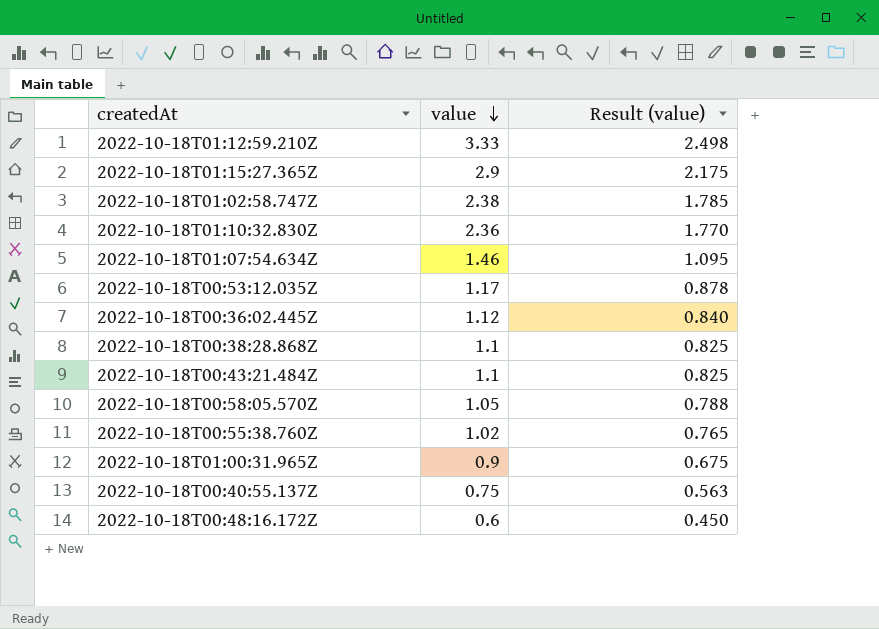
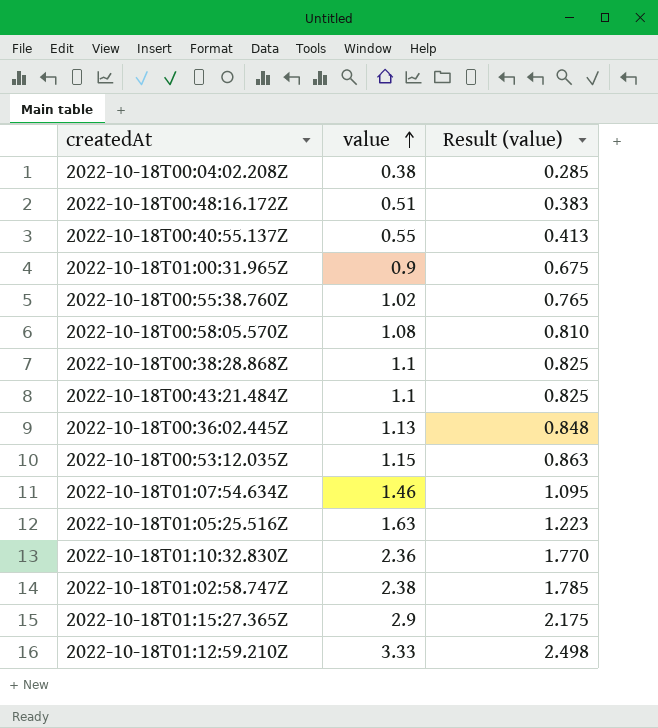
row order: value descending -> value ascending
row 2022-10-18T00:04:02.208Z: none -> 0.38 | 0.285
2022-10-18T00:48:16.172Z | value: 0.6 -> 0.51
2022-10-18T00:48:16.172Z | Result (value): 0.450 -> 0.383
2022-10-18T00:40:55.137Z | value: 0.75 -> 0.55
2022-10-18T00:40:55.137Z | Result (value): 0.563 -> 0.413
2022-10-18T00:58:05.570Z | value: 1.05 -> 1.08
2022-10-18T00:58:05.570Z | Result (value): 0.788 -> 0.810
2022-10-18T00:36:02.445Z | value: 1.12 -> 1.13
2022-10-18T00:36:02.445Z | Result (value): 0.840 -> 0.848
2022-10-18T00:53:12.035Z | value: 1.17 -> 1.15
2022-10-18T00:53:12.035Z | Result (value): 0.878 -> 0.863
row 2022-10-18T01:05:25.516Z: none -> 1.63 | 1.223

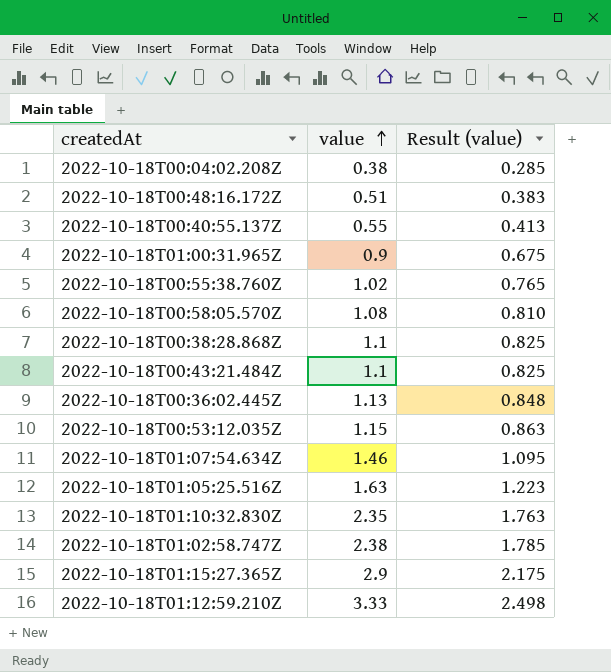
2022-10-18T01:10:32.830Z | value: 2.36 -> 2.35
2022-10-18T01:10:32.830Z | Result (value): 1.770 -> 1.763

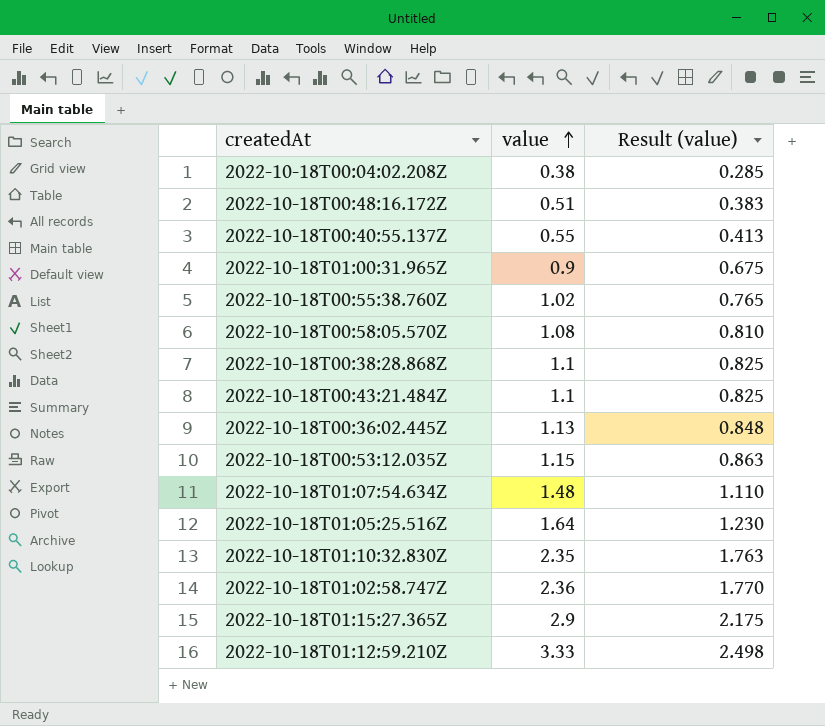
2022-10-18T01:07:54.634Z | value: 1.46 -> 1.48
2022-10-18T01:07:54.634Z | Result (value): 1.095 -> 1.110
2022-10-18T01:05:25.516Z | value: 1.63 -> 1.64
2022-10-18T01:05:25.516Z | Result (value): 1.223 -> 1.230
2022-10-18T01:02:58.747Z | value: 2.38 -> 2.36
2022-10-18T01:02:58.747Z | Result (value): 1.785 -> 1.770

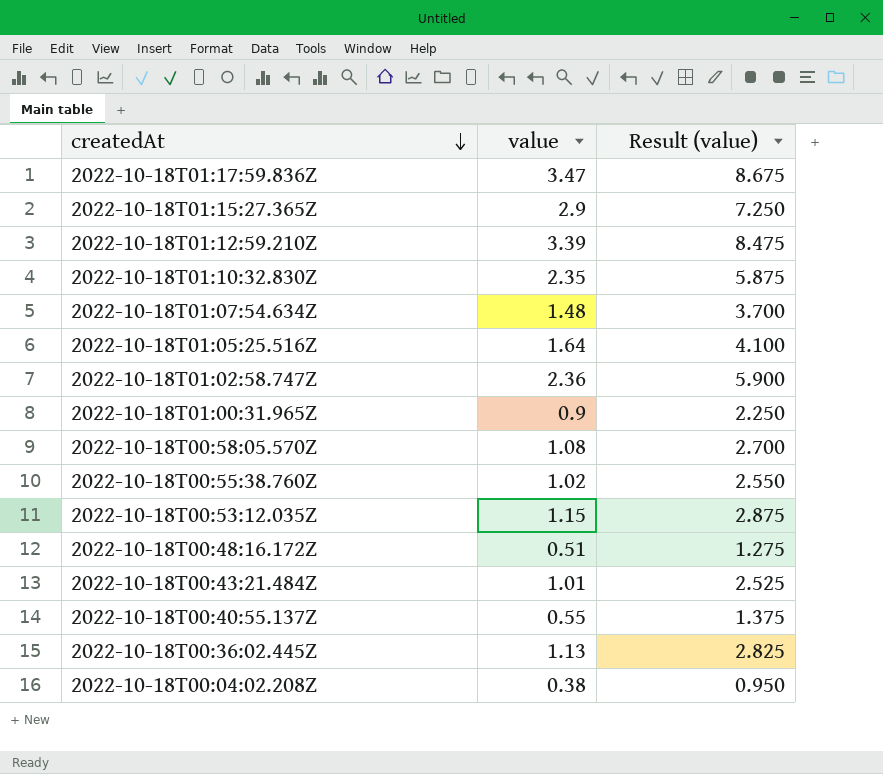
row order: value ascending -> createdAt descending
column Result (value) | formula: [value] * 0.75 -> [value] * 2.5
row 2022-10-18T00:38:28.868Z: 1.1 | 0.825 -> none
row 2022-10-18T01:17:59.836Z: none -> 3.47 | 8.675
2022-10-18T01:12:59.210Z | value: 3.33 -> 3.39
2022-10-18T00:43:21.484Z | value: 1.1 -> 1.01

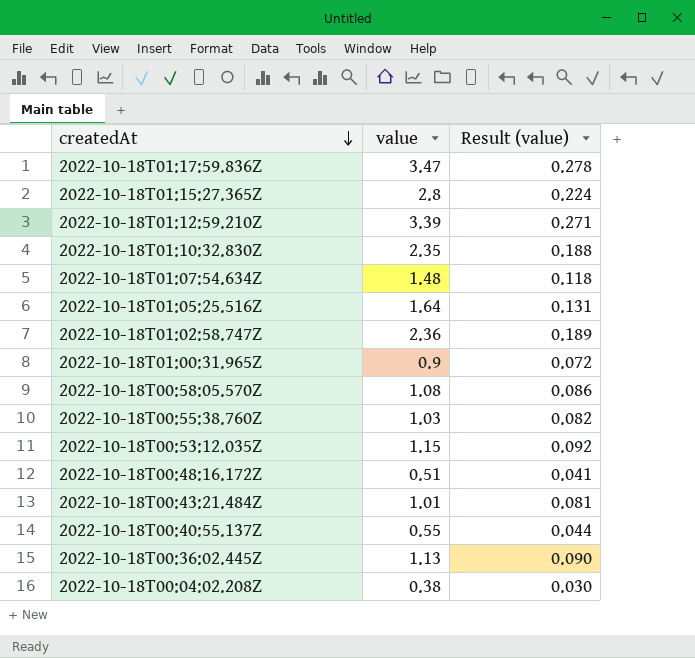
column Result (value) | formula: [value] * 2.5 -> [value] * 0.08
2022-10-18T01:15:27.365Z | value: 2.9 -> 2.8
2022-10-18T00:55:38.760Z | value: 1.02 -> 1.03

